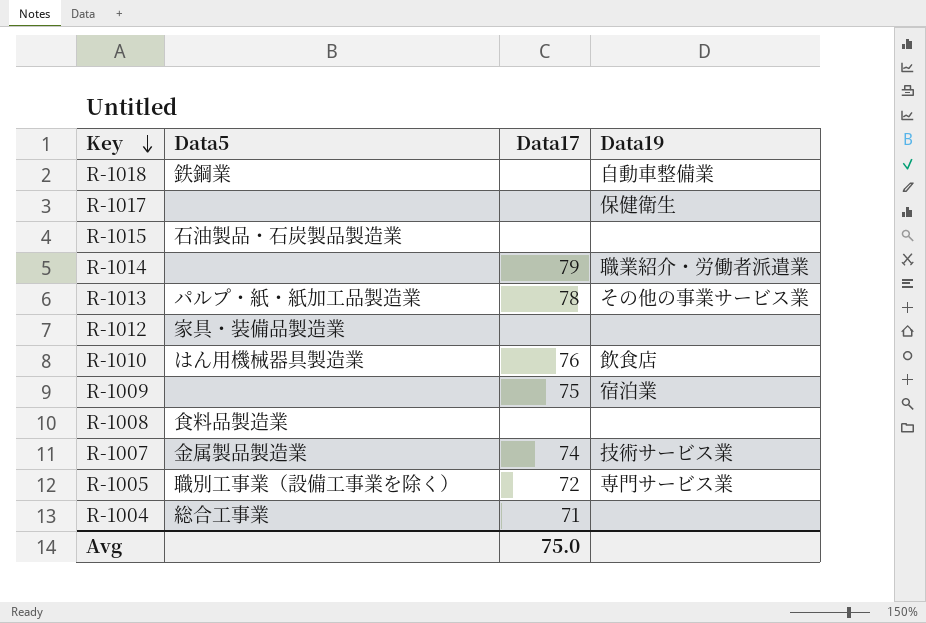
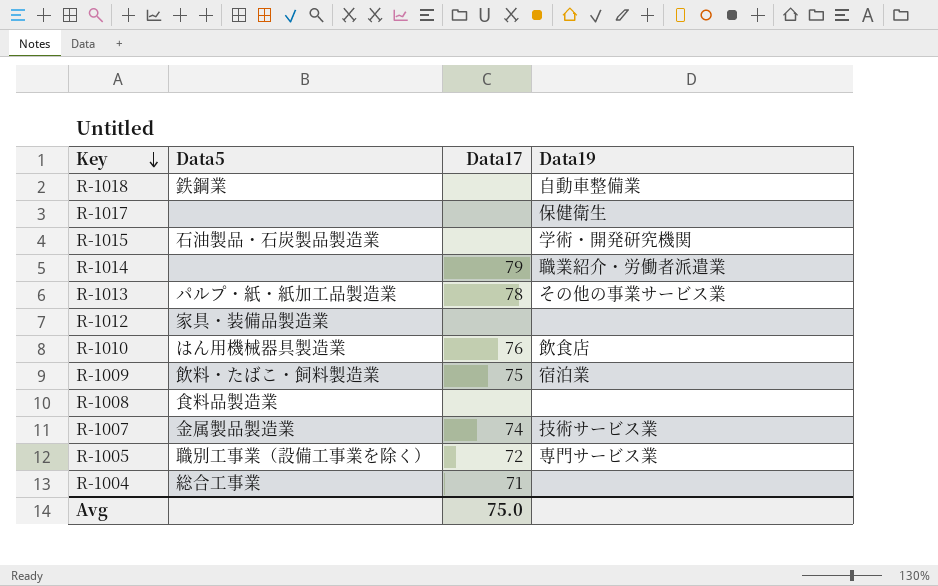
R-1015 | Data19: none -> 学術・開発研究機関
R-1009 | Data5: none -> 飲料・たばこ・飼料製造業

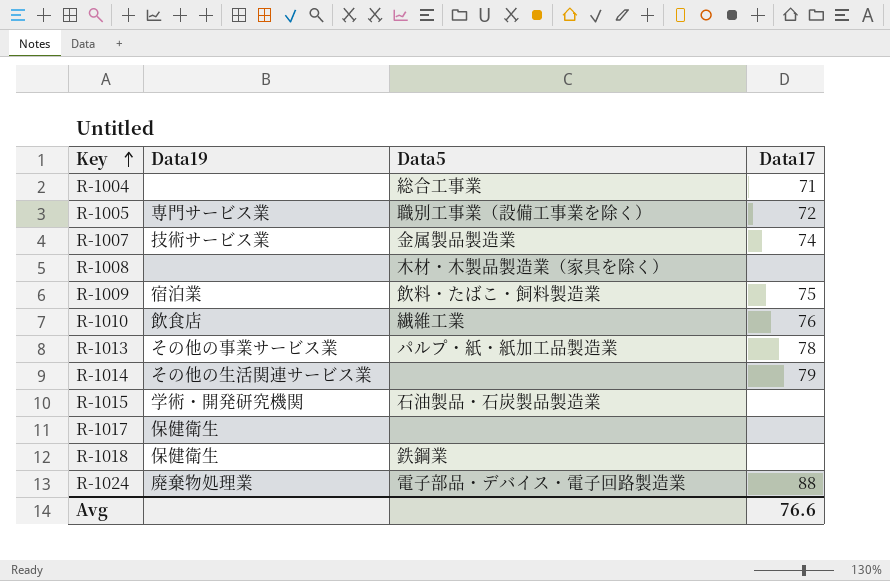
row order: Key descending -> Key ascending
column Data19 | position: 4 -> 2
row R-1012: 家具・装備品製造業 | none | none -> none
R-1008 | Data5: 食料品製造業 -> 木材・木製品製造業（家具を除く）
R-1010 | Data5: はん用機械器具製造業 -> 繊維工業
R-1014 | Data19: 職業紹介・労働者派遣業 -> その他の生活関連サービス業
R-1018 | Data19: 自動車整備業 -> 保健衛生
row R-1024: none -> 廃棄物処理業 | 電子部品・デバイス・電子回路製造業 | 88
Avg | Data17: 75.0 -> 76.6

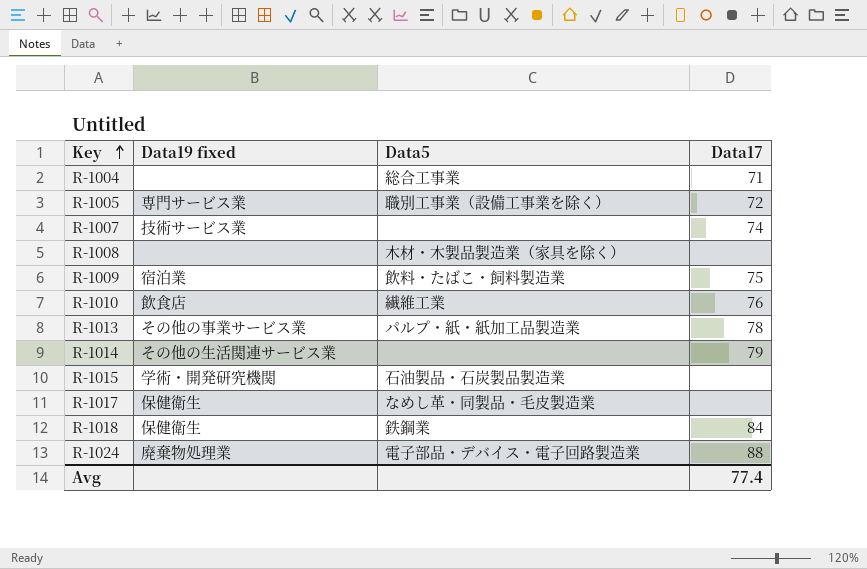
column name: Data19 -> Data19 fixed
R-1007 | Data5: 金属製品製造業 -> none
R-1017 | Data5: none -> なめし革・同製品・毛皮製造業
R-1018 | Data17: none -> 84
Avg | Data17: 76.6 -> 77.4

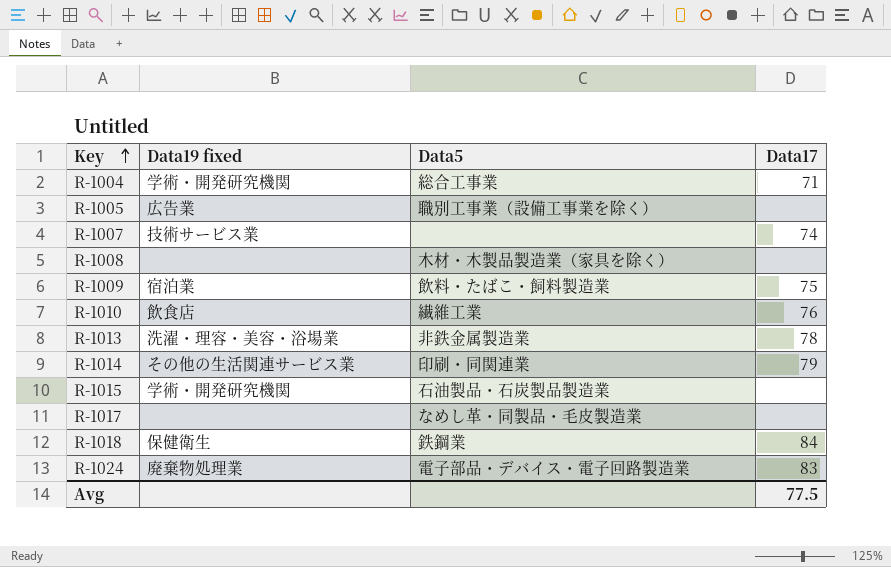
R-1004 | Data19 fixed: none -> 学術・開発研究機関
R-1005 | Data19 fixed: 専門サービス業 -> 広告業
R-1005 | Data17: 72 -> none
R-1013 | Data19 fixed: その他の事業サービス業 -> 洗濯・理容・美容・浴場業
R-1013 | Data5: パルプ・紙・紙加工品製造業 -> 非鉄金属製造業
R-1014 | Data5: none -> 印刷・同関連業
R-1017 | Data19 fixed: 保健衛生 -> none
R-1024 | Data17: 88 -> 83
Avg | Data17: 77.4 -> 77.5

